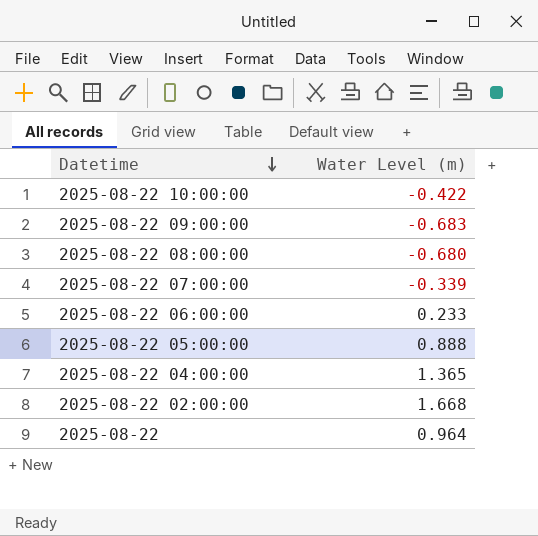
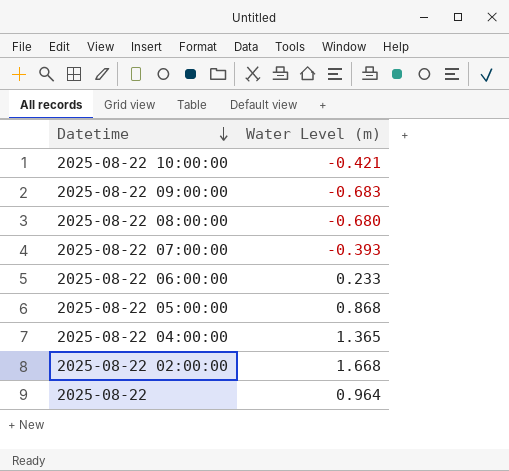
2025-08-22 10:00:00 | Water Level (m): -0.422 -> -0.421
2025-08-22 07:00:00 | Water Level (m): -0.339 -> -0.393
2025-08-22 05:00:00 | Water Level (m): 0.888 -> 0.868

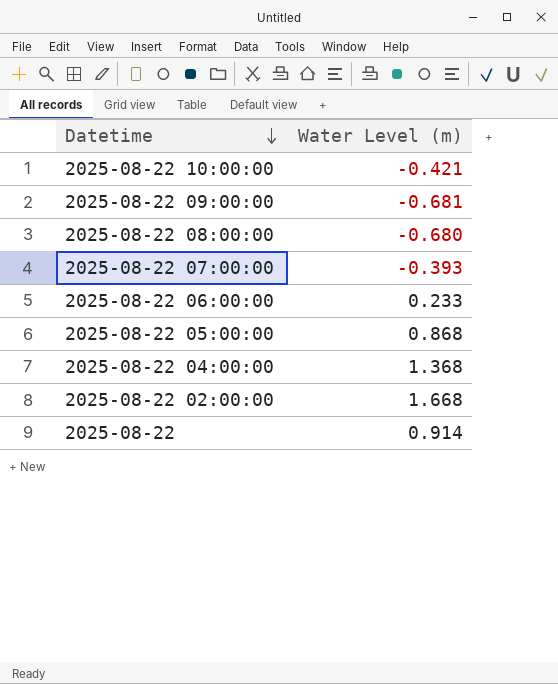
2025-08-22 09:00:00 | Water Level (m): -0.683 -> -0.681
2025-08-22 04:00:00 | Water Level (m): 1.365 -> 1.368
2025-08-22 | Water Level (m): 0.964 -> 0.914

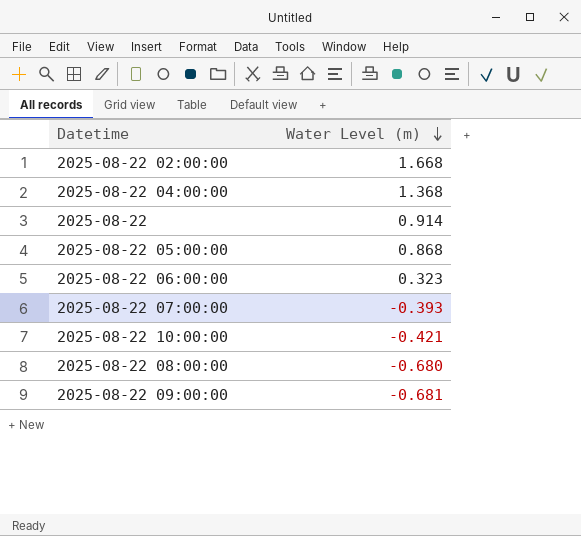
row order: Datetime descending -> Water Level (m) descending
2025-08-22 06:00:00 | Water Level (m): 0.233 -> 0.323

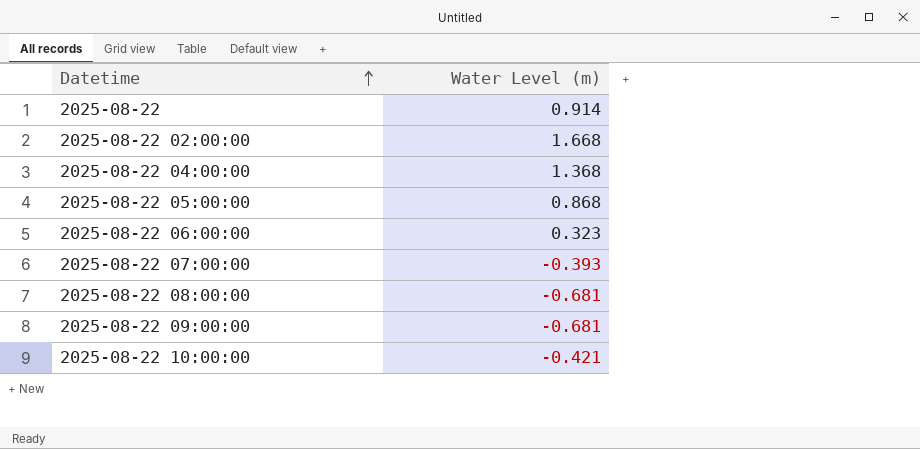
row order: Water Level (m) descending -> Datetime ascending
2025-08-22 08:00:00 | Water Level (m): -0.680 -> -0.681

